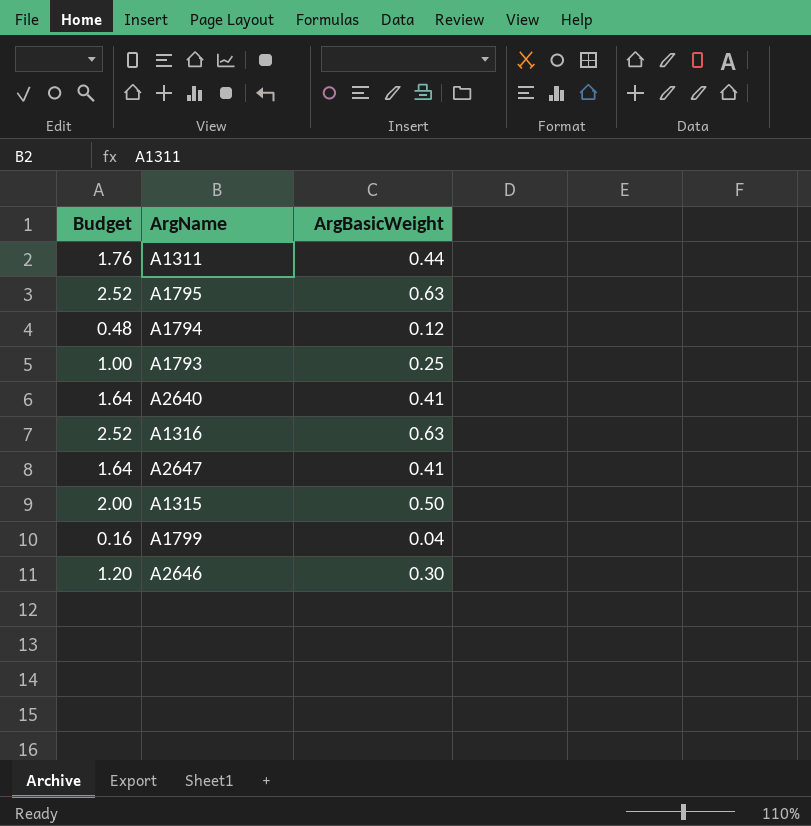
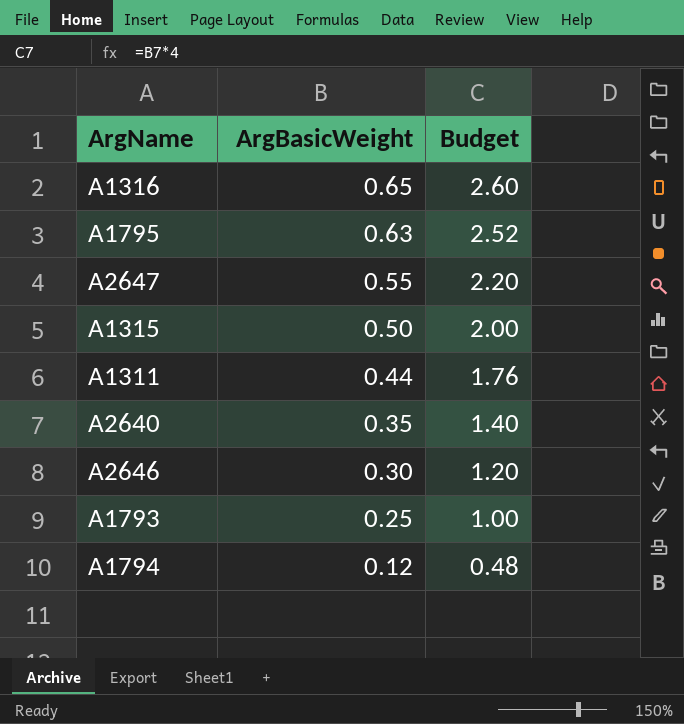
row order: none -> ArgBasicWeight descending
column Budget | position: 1 -> 3
row A1799: 0.16 | 0.04 -> none
A1316 | ArgBasicWeight: 0.63 -> 0.65
A1316 | Budget: 2.52 -> 2.60
A2647 | ArgBasicWeight: 0.41 -> 0.55
A2647 | Budget: 1.64 -> 2.20
A2640 | ArgBasicWeight: 0.41 -> 0.35
A2640 | Budget: 1.64 -> 1.40

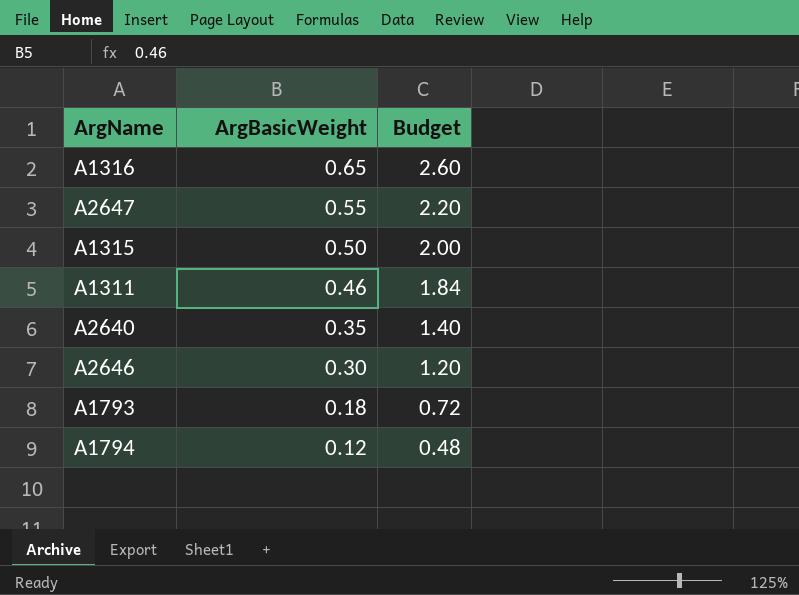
row A1795: 0.63 | 2.52 -> none
A1311 | ArgBasicWeight: 0.44 -> 0.46
A1311 | Budget: 1.76 -> 1.84
A1793 | ArgBasicWeight: 0.25 -> 0.18
A1793 | Budget: 1.00 -> 0.72

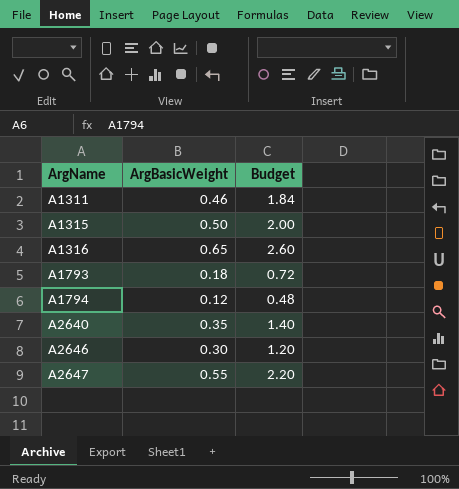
row order: ArgBasicWeight descending -> ArgName ascending

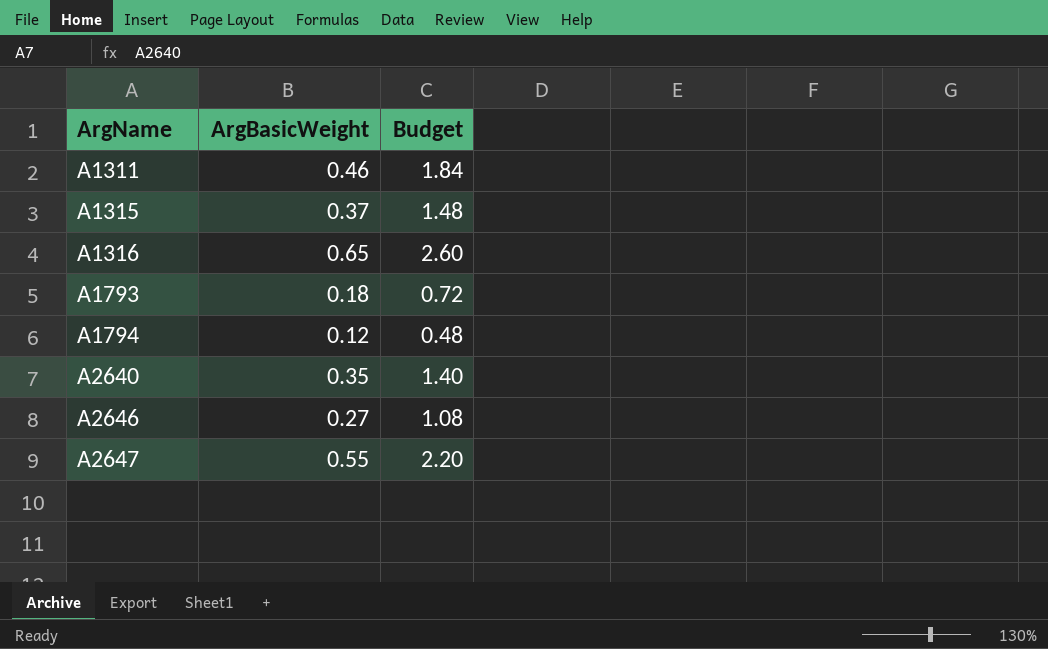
A1315 | ArgBasicWeight: 0.50 -> 0.37
A1315 | Budget: 2.00 -> 1.48
A2646 | ArgBasicWeight: 0.30 -> 0.27
A2646 | Budget: 1.20 -> 1.08

